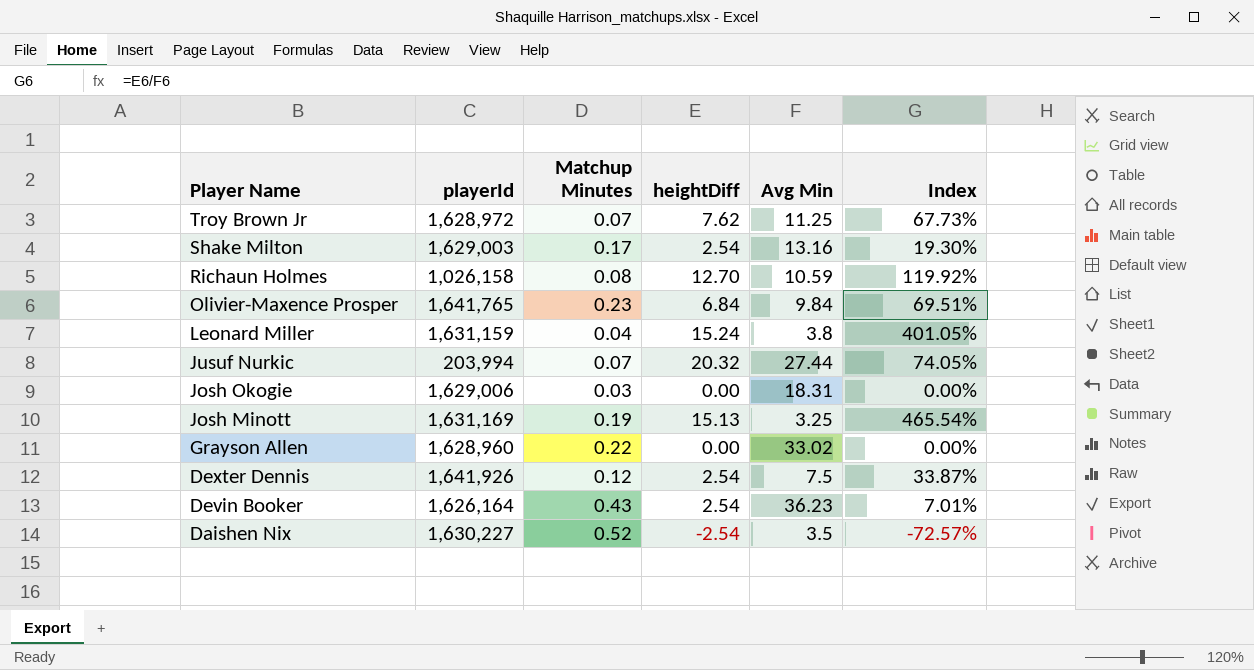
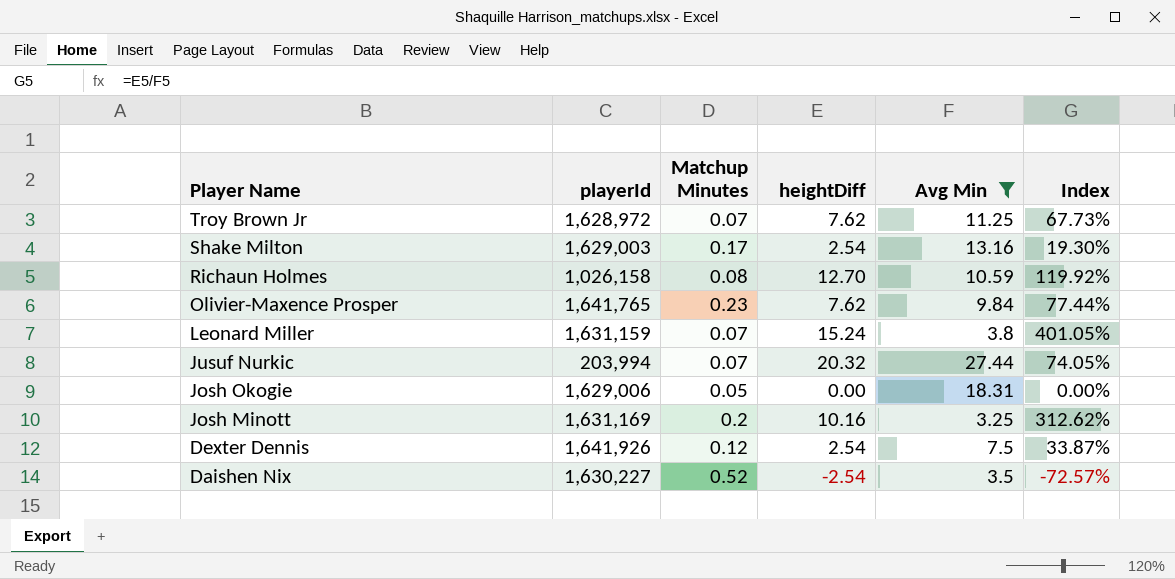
filter: none -> Avg Min <= 27.44
Olivier-Maxence Prosper | heightDiff: 6.84 -> 7.62
Olivier-Maxence Prosper | Index: 69.51% -> 77.44%
Leonard Miller | Matchup Minutes: 0.04 -> 0.07
Josh Okogie | Matchup Minutes: 0.03 -> 0.05
Josh Minott | Matchup Minutes: 0.19 -> 0.2
Josh Minott | heightDiff: 15.13 -> 10.16
Josh Minott | Index: 465.54% -> 312.62%

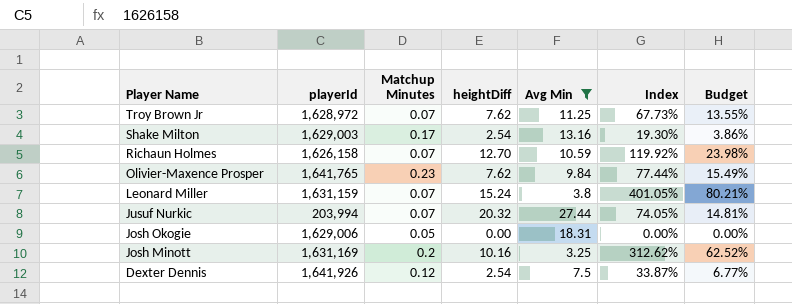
column Budget | formula: none -> [Index] * 0.2
row Daishen Nix: 1,630,227 | 0.52 | -2.54 | 3.5 | -72.57% -> none
Richaun Holmes | playerId: 1,026,158 -> 1,626,158
Richaun Holmes | Matchup Minutes: 0.08 -> 0.07

